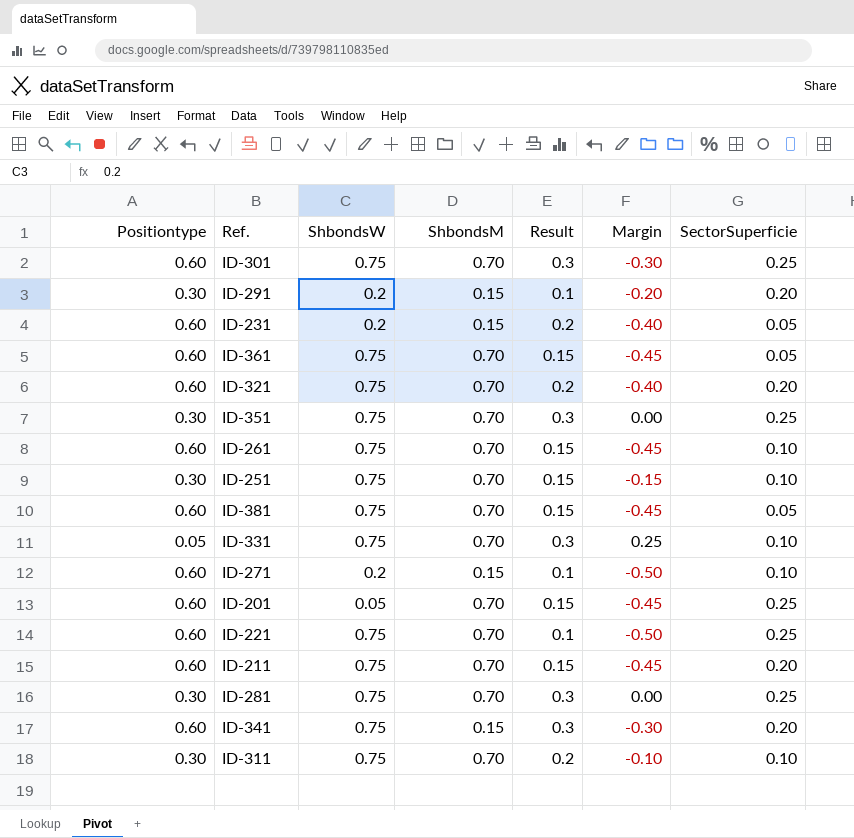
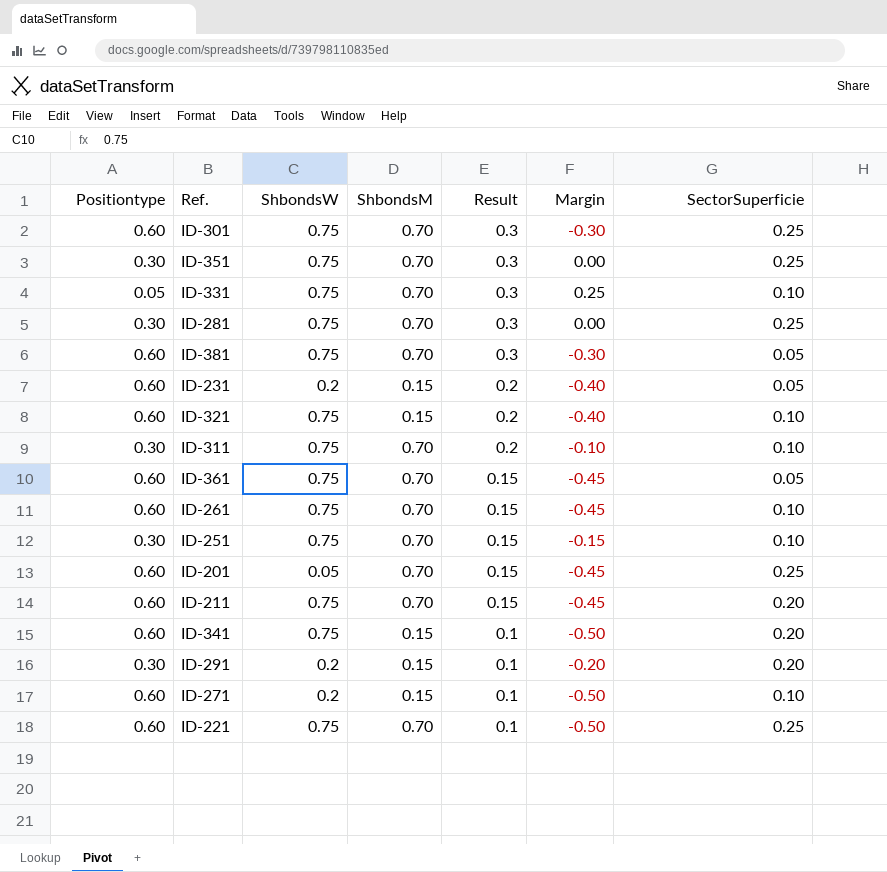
row order: none -> Result descending
ID-381 | Result: 0.15 -> 0.3
ID-381 | Margin: -0.45 -> -0.30
ID-321 | ShbondsM: 0.70 -> 0.15
ID-321 | SectorSuperficie: 0.20 -> 0.10
ID-341 | Result: 0.3 -> 0.1
ID-341 | Margin: -0.30 -> -0.50

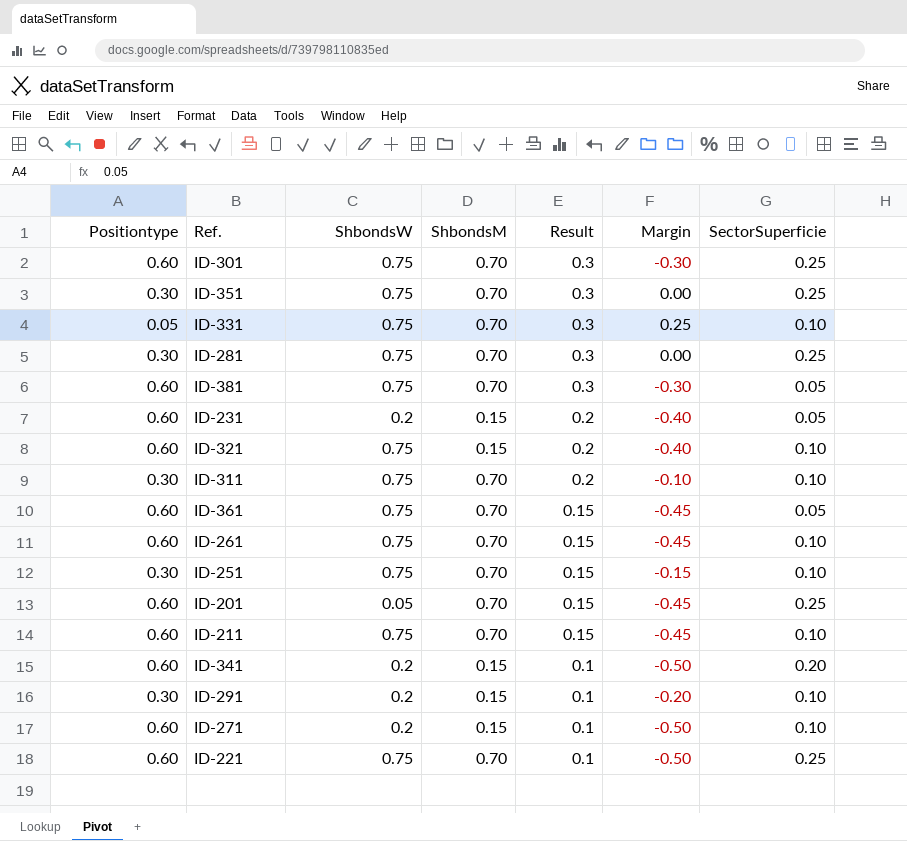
ID-211 | SectorSuperficie: 0.20 -> 0.10
ID-341 | ShbondsW: 0.75 -> 0.2
ID-291 | SectorSuperficie: 0.20 -> 0.10

